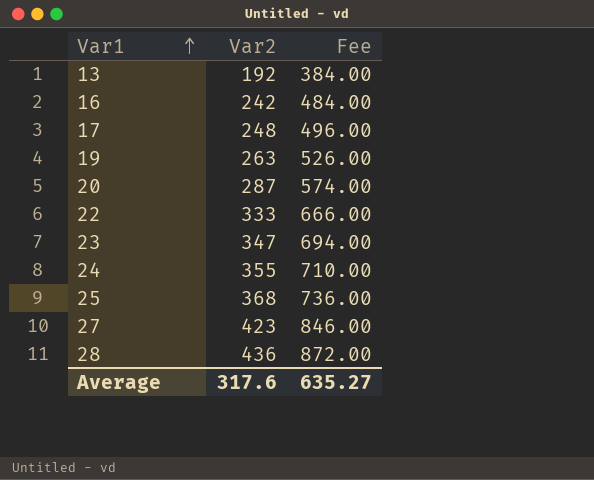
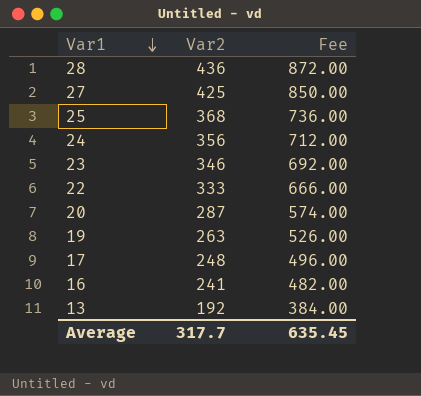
row order: Var1 ascending -> Var1 descending
27 | Var2: 423 -> 425
27 | Fee: 846.00 -> 850.00
24 | Var2: 355 -> 356
24 | Fee: 710.00 -> 712.00
23 | Var2: 347 -> 346
23 | Fee: 694.00 -> 692.00
16 | Var2: 242 -> 241
16 | Fee: 484.00 -> 482.00
Average | Var2: 317.6 -> 317.7
Average | Fee: 635.27 -> 635.45

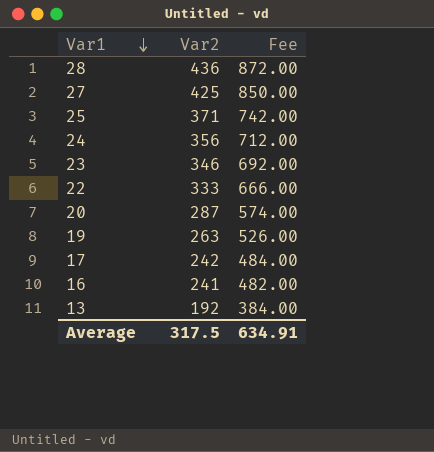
25 | Var2: 368 -> 371
25 | Fee: 736.00 -> 742.00
17 | Var2: 248 -> 242
17 | Fee: 496.00 -> 484.00
Average | Var2: 317.7 -> 317.5
Average | Fee: 635.45 -> 634.91

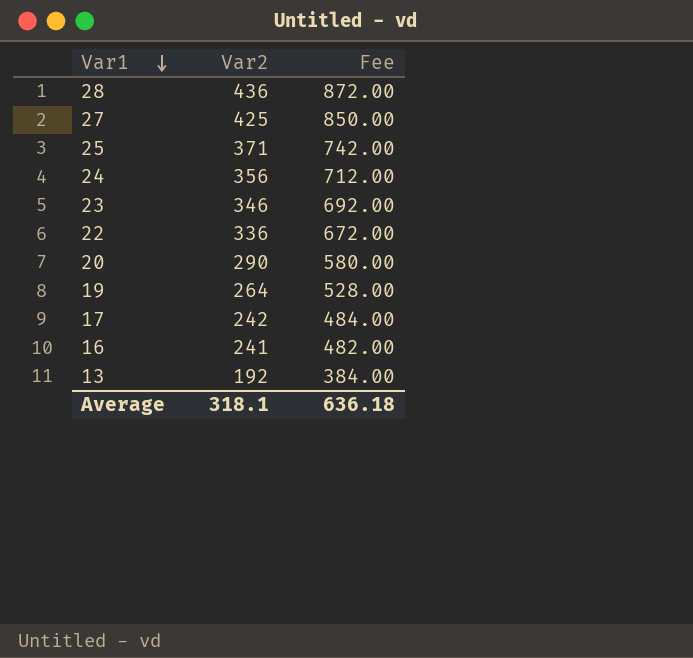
22 | Var2: 333 -> 336
22 | Fee: 666.00 -> 672.00
20 | Var2: 287 -> 290
20 | Fee: 574.00 -> 580.00
19 | Var2: 263 -> 264
19 | Fee: 526.00 -> 528.00
Average | Var2: 317.5 -> 318.1
Average | Fee: 634.91 -> 636.18

